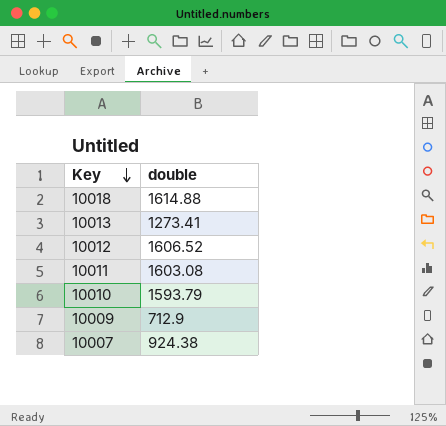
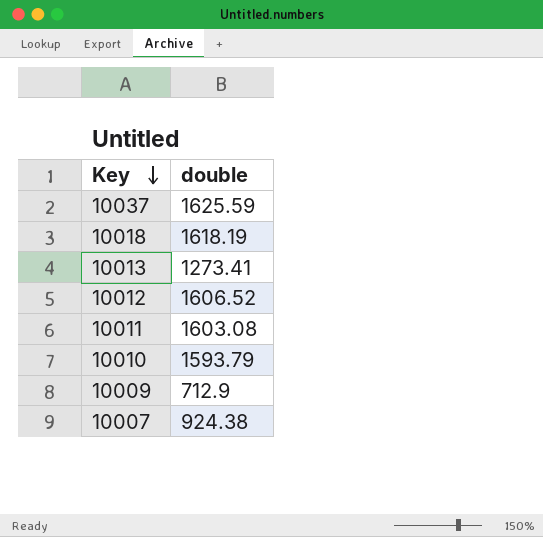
row 10037: none -> 1625.59
10018 | double: 1614.88 -> 1618.19

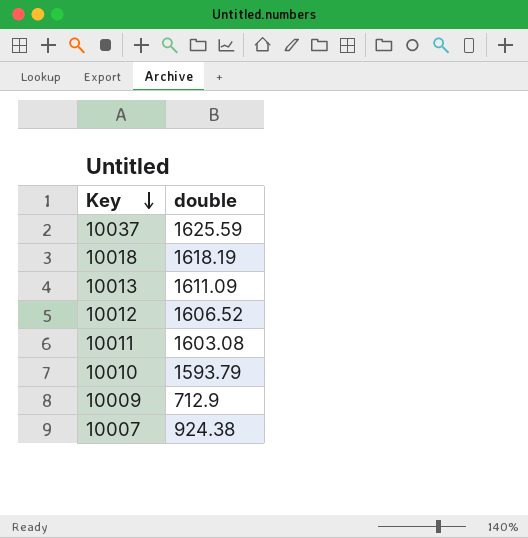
10013 | double: 1273.41 -> 1611.09

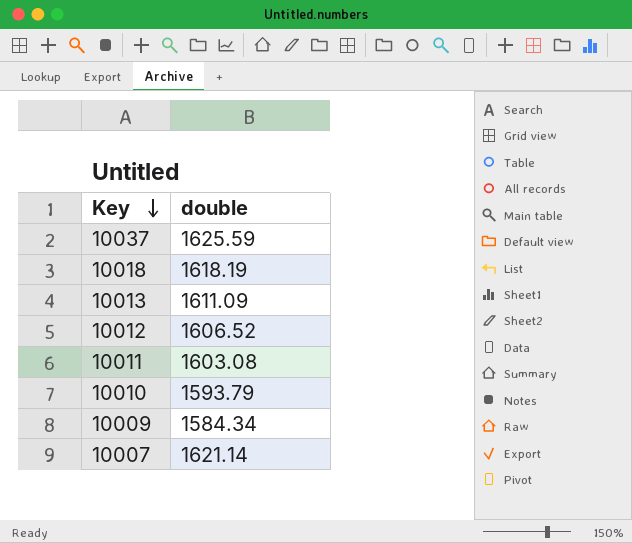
10009 | double: 712.9 -> 1584.34
10007 | double: 924.38 -> 1621.14

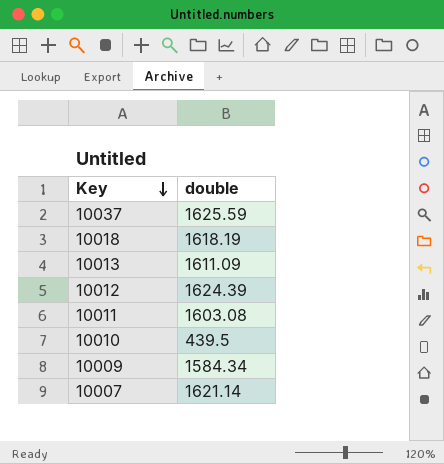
10012 | double: 1606.52 -> 1624.39
10010 | double: 1593.79 -> 439.5

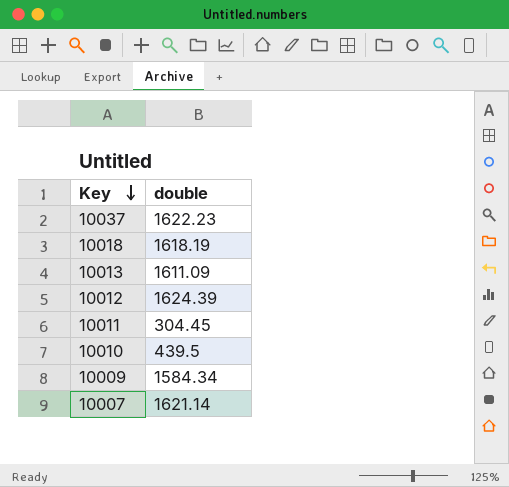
10037 | double: 1625.59 -> 1622.23
10011 | double: 1603.08 -> 304.45

